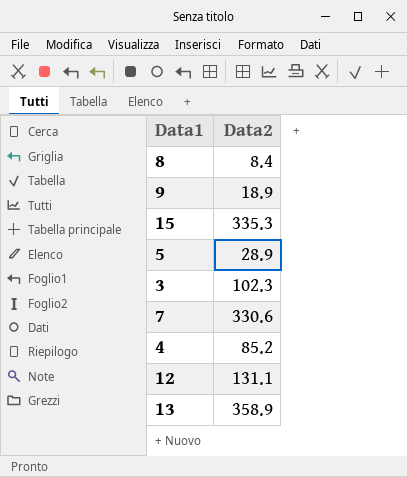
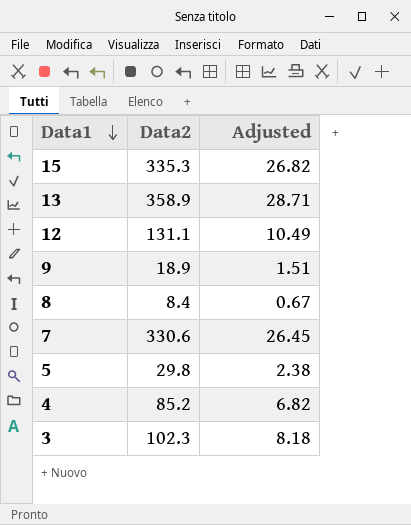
row order: none -> Data1 descending
column Adjusted | formula: none -> [Data2] * 0.08
5 | Data2: 28.9 -> 29.8

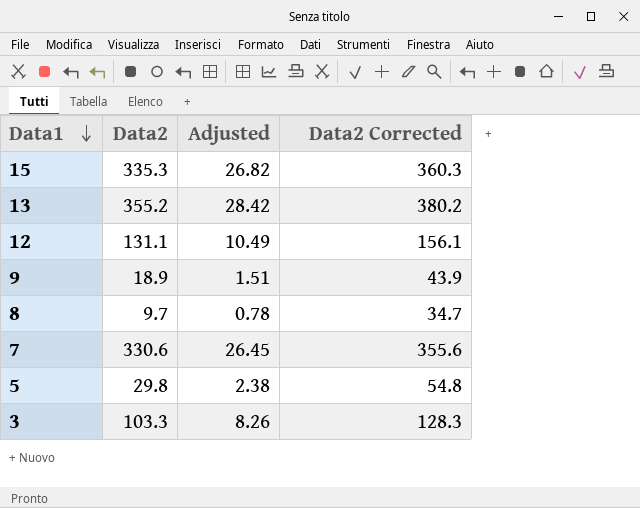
column Data2 Corrected | formula: none -> [Data2] + 25
row 4: 85.2 | 6.82 -> none
13 | Data2: 358.9 -> 355.2
13 | Adjusted: 28.71 -> 28.42
8 | Data2: 8.4 -> 9.7
8 | Adjusted: 0.67 -> 0.78
3 | Data2: 102.3 -> 103.3
3 | Adjusted: 8.18 -> 8.26

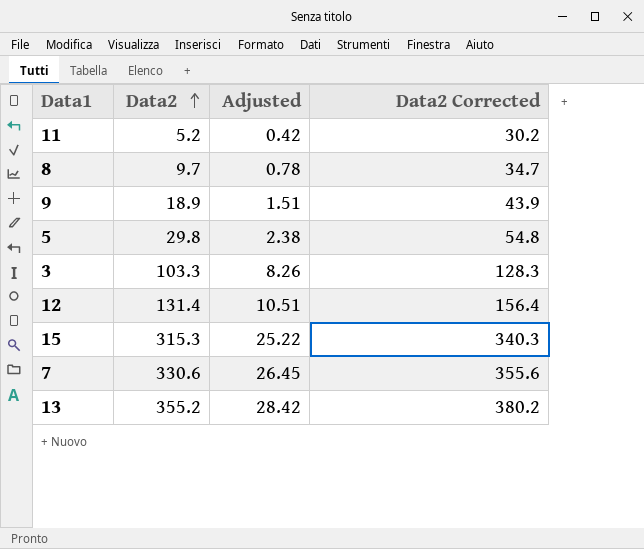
row order: Data1 descending -> Data2 ascending
row 11: none -> 5.2 | 0.42 | 30.2
12 | Data2: 131.1 -> 131.4
12 | Adjusted: 10.49 -> 10.51
12 | Data2 Corrected: 156.1 -> 156.4
15 | Data2: 335.3 -> 315.3
15 | Adjusted: 26.82 -> 25.22
15 | Data2 Corrected: 360.3 -> 340.3

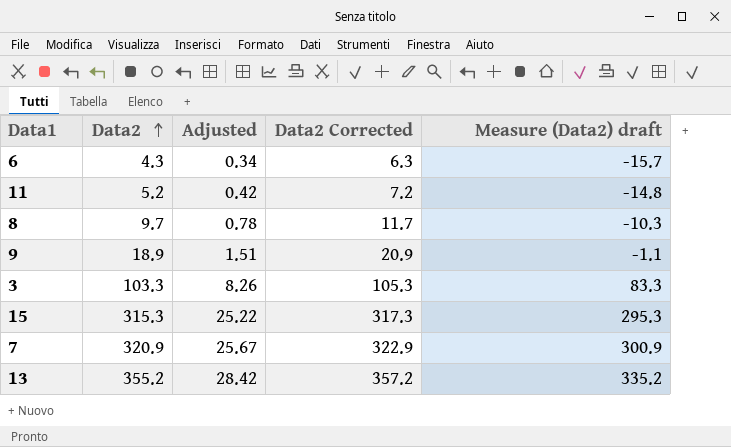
column Data2 Corrected | formula: [Data2] + 25 -> [Data2] + 2
column Measure (Data2) draft | formula: none -> [Data2] - 20
row 5: 29.8 | 2.38 | 54.8 -> none
row 12: 131.4 | 10.51 | 156.4 -> none
row 6: none -> 4.3 | 0.34 | 6.3 | -15.7
7 | Data2: 330.6 -> 320.9
7 | Adjusted: 26.45 -> 25.67

